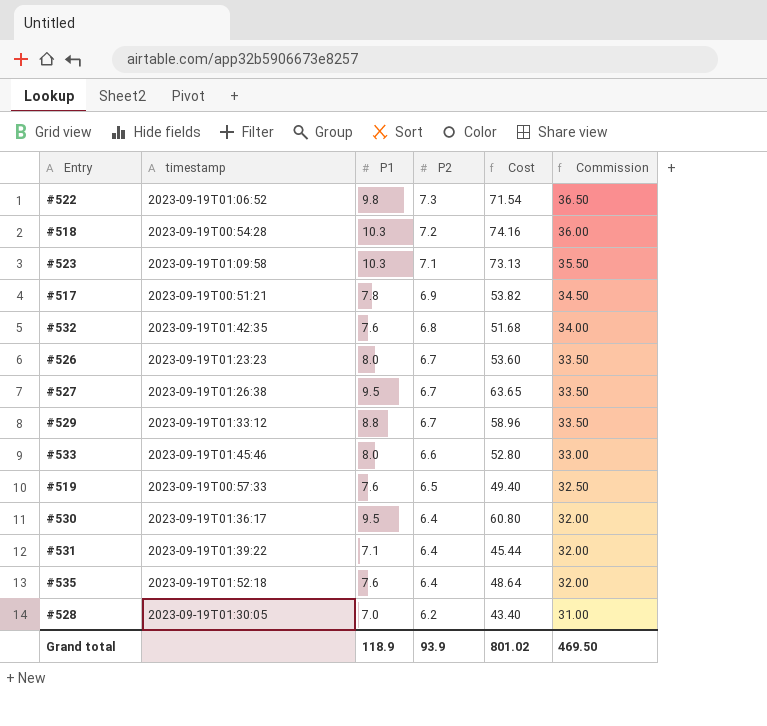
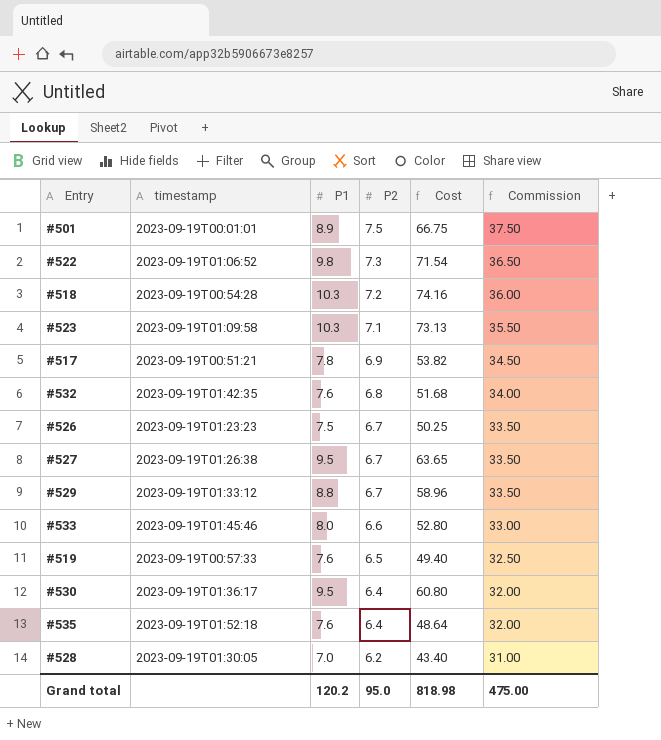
row #531: 2023-09-19T01:39:22 | 7.1 | 6.4 | 45.44 | 32.00 -> none
row #501: none -> 2023-09-19T00:01:01 | 8.9 | 7.5 | 66.75 | 37.50
#526 | P1: 8.0 -> 7.5
#526 | Cost: 53.60 -> 50.25
Grand total | P1: 118.9 -> 120.2
Grand total | P2: 93.9 -> 95.0
Grand total | Cost: 801.02 -> 818.98
Grand total | Commission: 469.50 -> 475.00

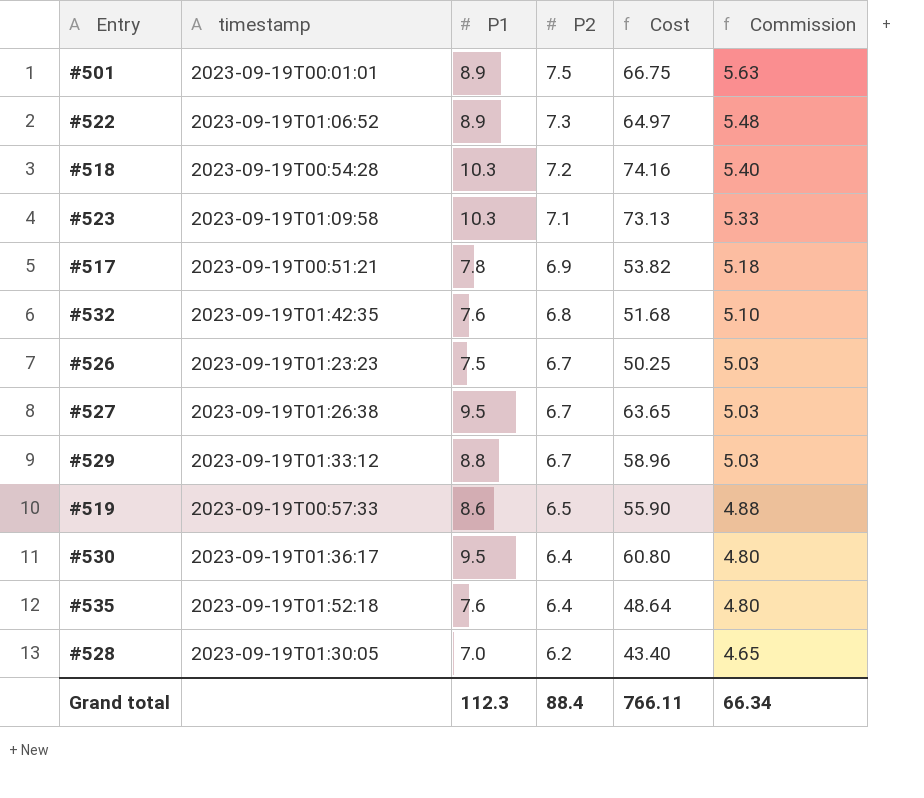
column Commission | formula: [P2] * 5 -> [P2] * 0.75
row #533: 2023-09-19T01:45:46 | 8.0 | 6.6 | 52.80 | 33.00 -> none
#522 | P1: 9.8 -> 8.9
#522 | Cost: 71.54 -> 64.97
#519 | P1: 7.6 -> 8.6
#519 | Cost: 49.40 -> 55.90
Grand total | P1: 120.2 -> 112.3
Grand total | P2: 95.0 -> 88.4
Grand total | Cost: 818.98 -> 766.11
Grand total | Commission: 475.00 -> 66.34

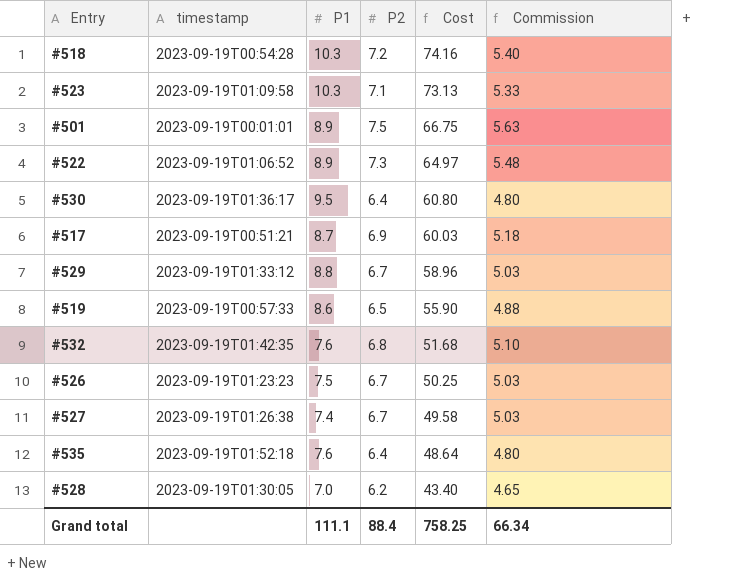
row order: P2 descending -> Cost descending
#517 | P1: 7.8 -> 8.7
#517 | Cost: 53.82 -> 60.03
#527 | P1: 9.5 -> 7.4
#527 | Cost: 63.65 -> 49.58
Grand total | P1: 112.3 -> 111.1
Grand total | Cost: 766.11 -> 758.25

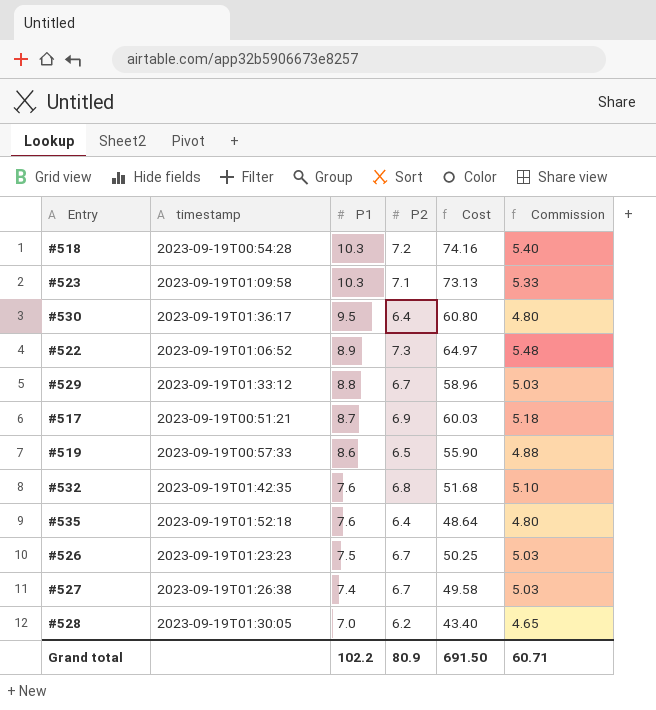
row order: Cost descending -> P1 descending
row #501: 2023-09-19T00:01:01 | 8.9 | 7.5 | 66.75 | 5.63 -> none
Grand total | P1: 111.1 -> 102.2
Grand total | P2: 88.4 -> 80.9
Grand total | Cost: 758.25 -> 691.50
Grand total | Commission: 66.34 -> 60.71

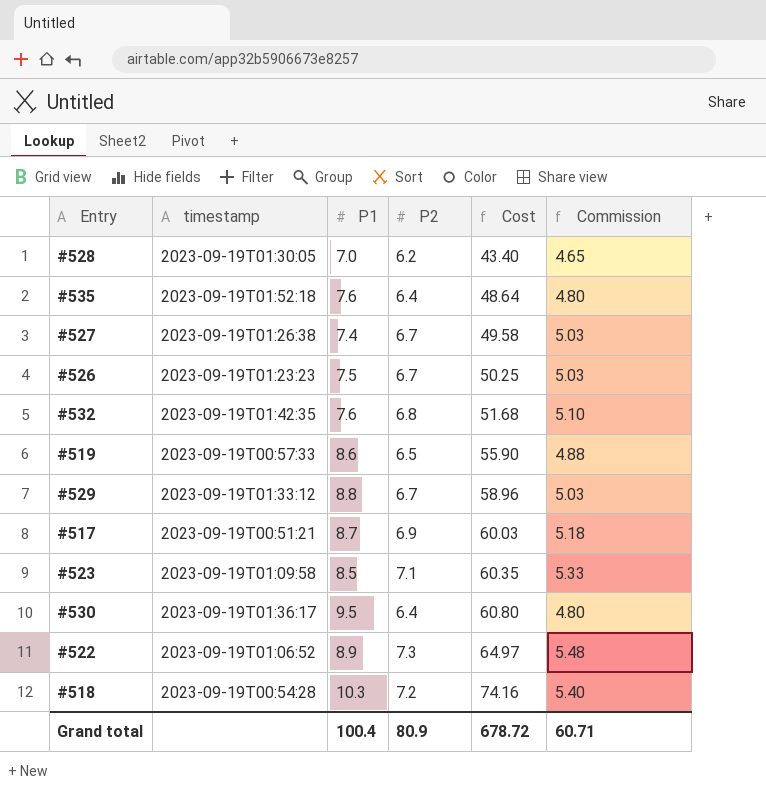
row order: P1 descending -> Cost ascending
#523 | P1: 10.3 -> 8.5
#523 | Cost: 73.13 -> 60.35
Grand total | P1: 102.2 -> 100.4
Grand total | Cost: 691.50 -> 678.72

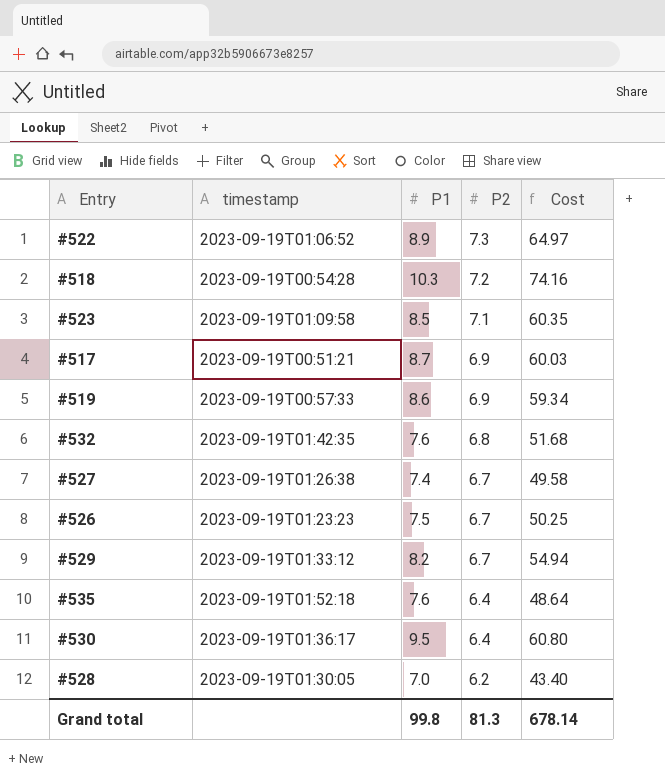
row order: Cost ascending -> P2 descending
column Commission | formula: [P2] * 0.75 -> none
#519 | P2: 6.5 -> 6.9
#519 | Cost: 55.90 -> 59.34
#529 | P1: 8.8 -> 8.2
#529 | Cost: 58.96 -> 54.94
Grand total | P1: 100.4 -> 99.8
Grand total | P2: 80.9 -> 81.3
Grand total | Cost: 678.72 -> 678.14

